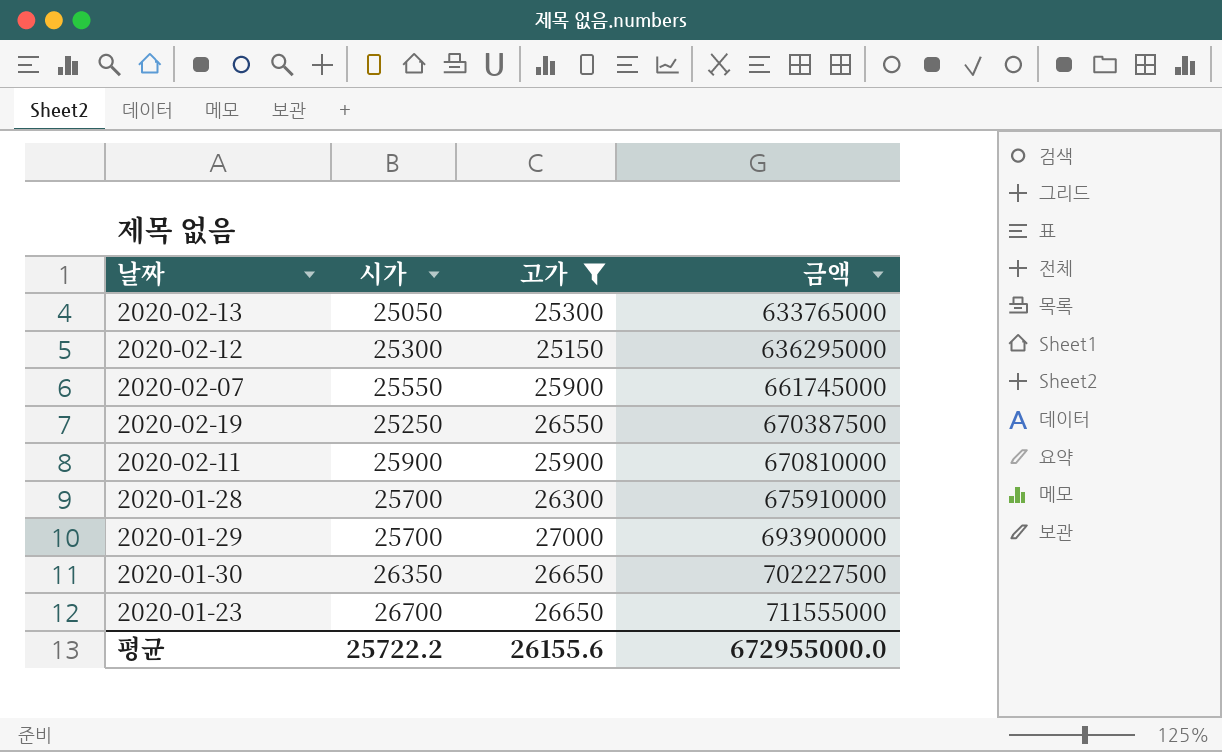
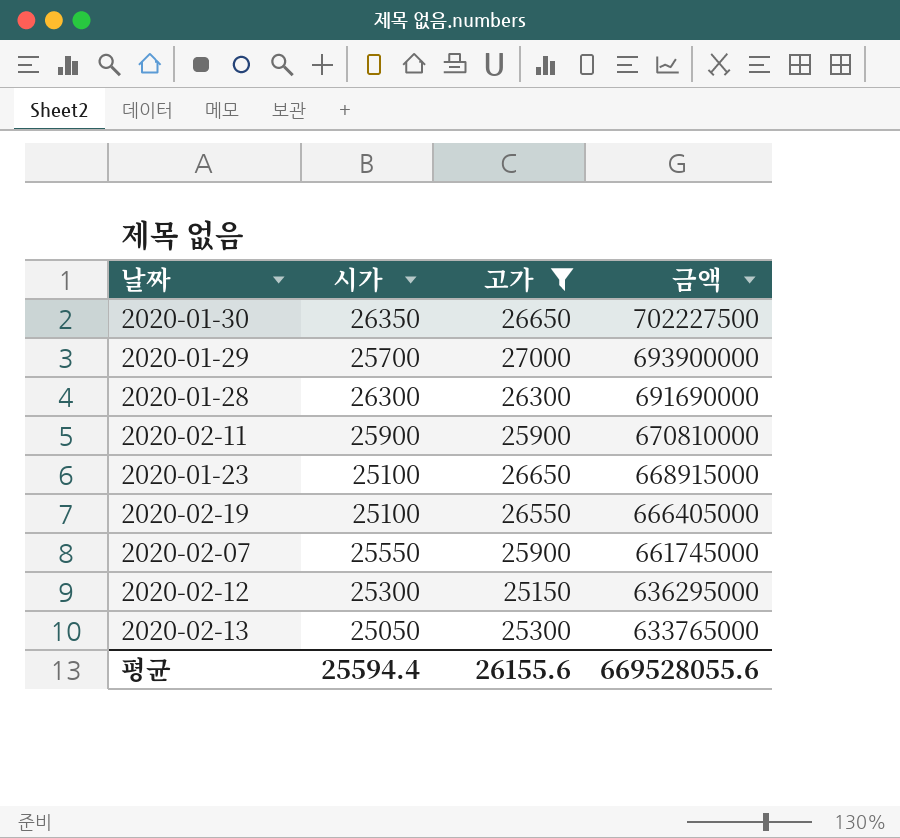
row order: 금액 ascending -> 금액 descending
2020-01-28 | 시가: 25700 -> 26300
2020-01-28 | 금액: 675910000 -> 691690000
2020-01-23 | 시가: 26700 -> 25100
2020-01-23 | 금액: 711555000 -> 668915000
2020-02-19 | 시가: 25250 -> 25100
2020-02-19 | 금액: 670387500 -> 666405000
평균 | 시가: 25722.2 -> 25594.4
평균 | 금액: 672955000.0 -> 669528055.6

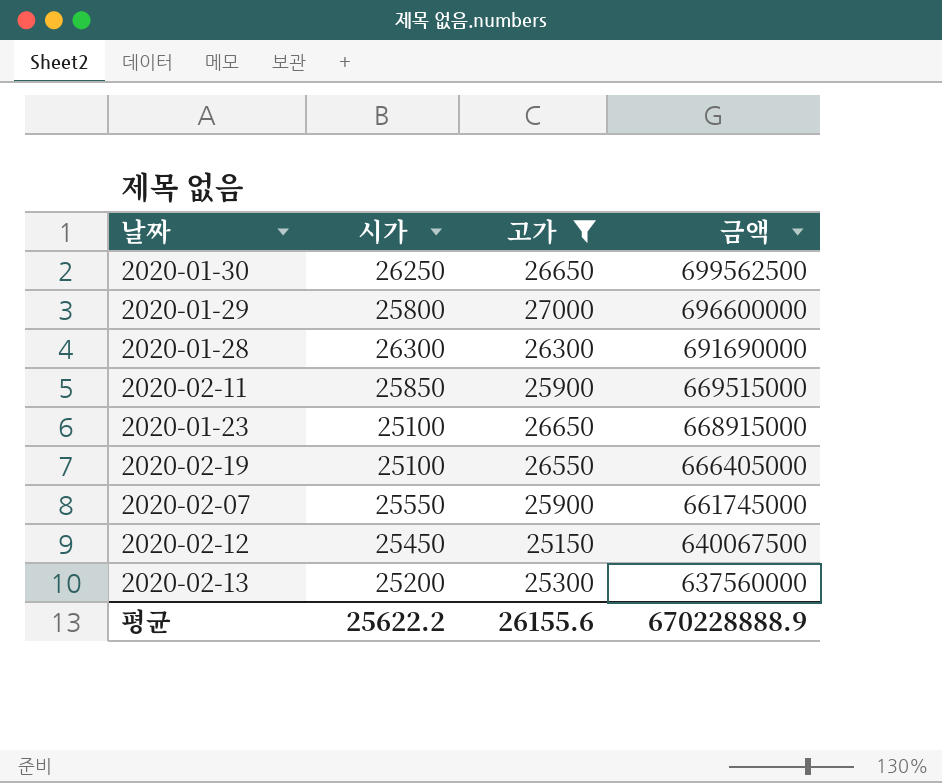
2020-01-30 | 시가: 26350 -> 26250
2020-01-30 | 금액: 702227500 -> 699562500
2020-01-29 | 시가: 25700 -> 25800
2020-01-29 | 금액: 693900000 -> 696600000
2020-02-11 | 시가: 25900 -> 25850
2020-02-11 | 금액: 670810000 -> 669515000
2020-02-12 | 시가: 25300 -> 25450
2020-02-12 | 금액: 636295000 -> 640067500
2020-02-13 | 시가: 25050 -> 25200
2020-02-13 | 금액: 633765000 -> 637560000
평균 | 시가: 25594.4 -> 25622.2
평균 | 금액: 669528055.6 -> 670228888.9

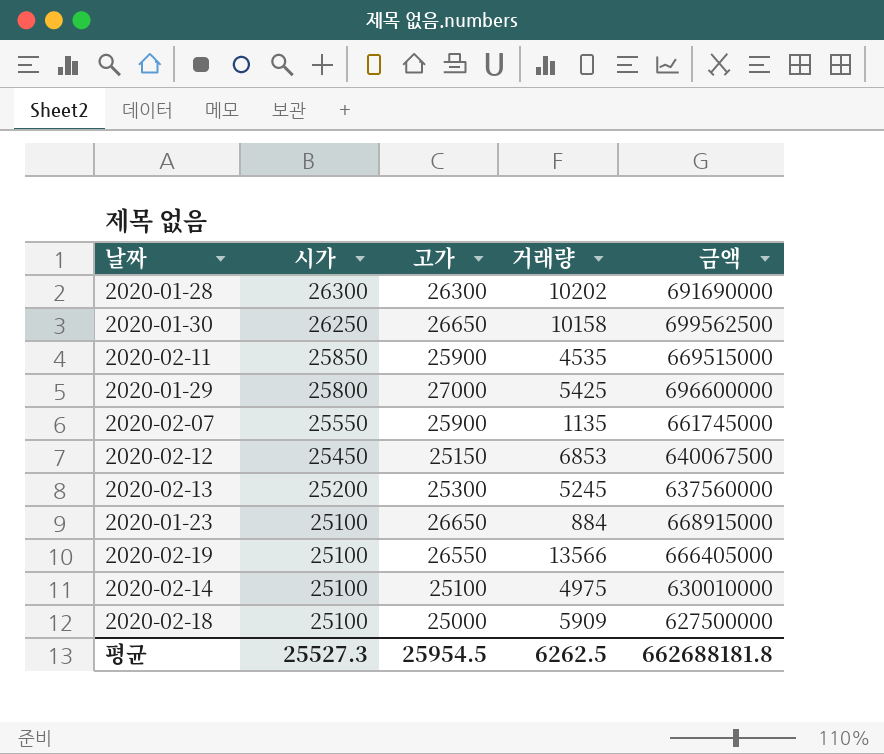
filter: 고가 >= 25150 -> none
row order: 금액 descending -> 시가 descending
column 거래량 | position: none -> 4
평균 | 시가: 25622.2 -> 25527.3
평균 | 고가: 26155.6 -> 25954.5
평균 | 금액: 670228888.9 -> 662688181.8

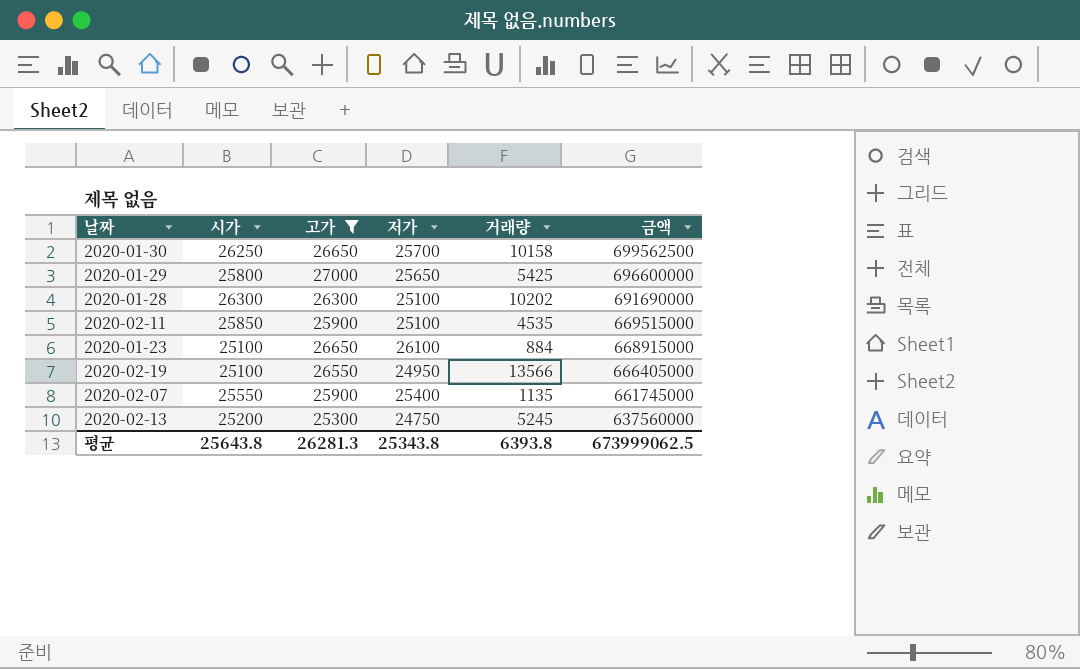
filter: none -> 고가 >= 25300
row order: 시가 descending -> 금액 descending
column 저가 | position: none -> 4
평균 | 시가: 25527.3 -> 25643.8
평균 | 고가: 25954.5 -> 26281.3
평균 | 거래량: 6262.5 -> 6393.8
평균 | 금액: 662688181.8 -> 673999062.5

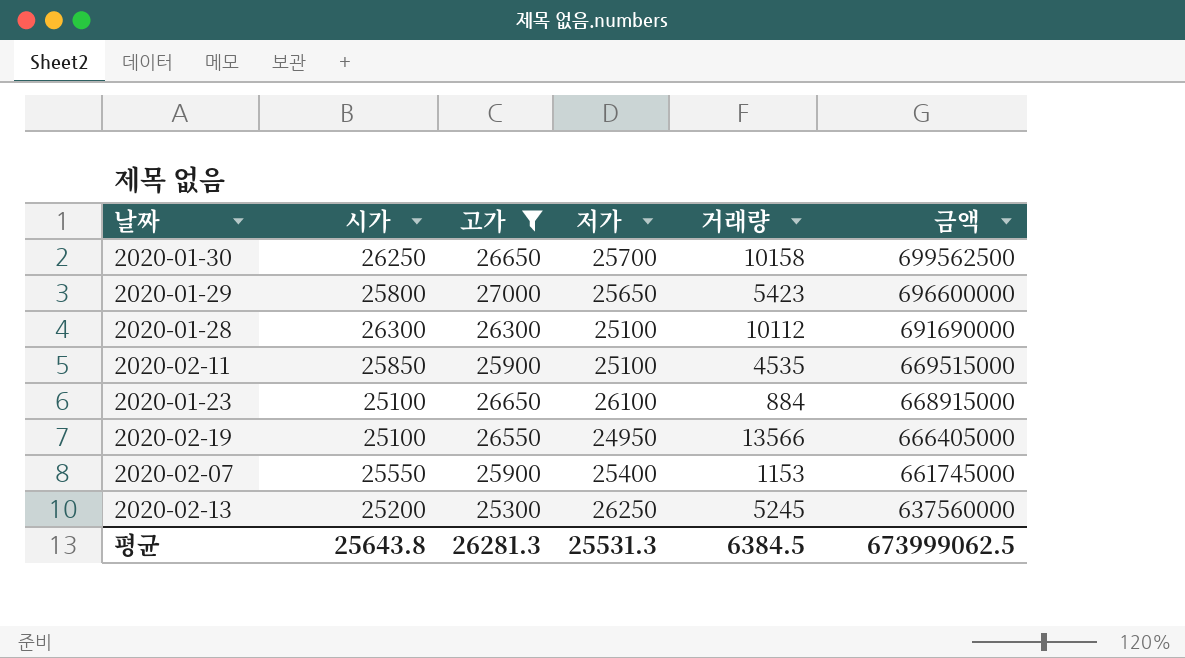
2020-01-29 | 거래량: 5425 -> 5423
2020-01-28 | 거래량: 10202 -> 10112
2020-02-07 | 거래량: 1135 -> 1153
2020-02-13 | 저가: 24750 -> 26250
평균 | 저가: 25343.8 -> 25531.3
평균 | 거래량: 6393.8 -> 6384.5

